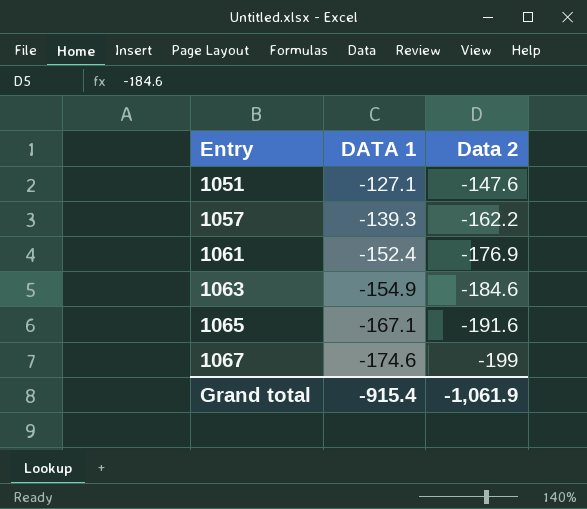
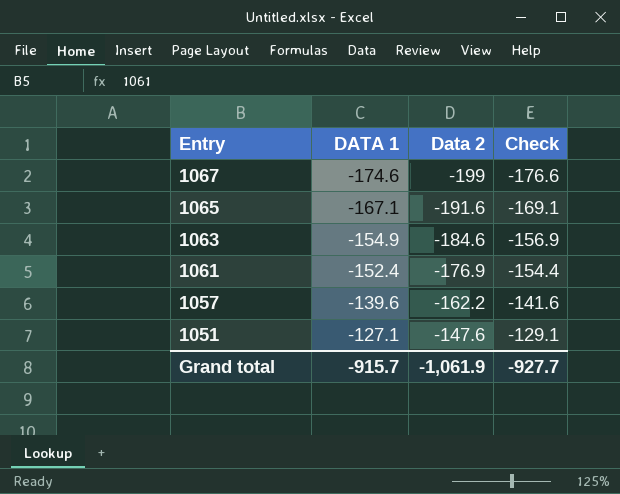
row order: Entry ascending -> Entry descending
column Check | formula: none -> [DATA 1] - 2
1057 | DATA 1: -139.3 -> -139.6
Grand total | DATA 1: -915.4 -> -915.7

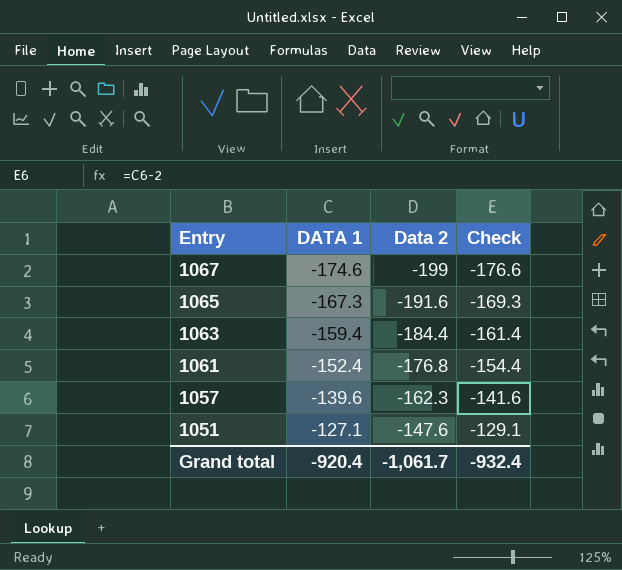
1065 | DATA 1: -167.1 -> -167.3
1065 | Check: -169.1 -> -169.3
1063 | DATA 1: -154.9 -> -159.4
1063 | Data 2: -184.6 -> -184.4
1063 | Check: -156.9 -> -161.4
1061 | Data 2: -176.9 -> -176.8
1057 | Data 2: -162.2 -> -162.3
Grand total | DATA 1: -915.7 -> -920.4
Grand total | Data 2: -1,061.9 -> -1,061.7
Grand total | Check: -927.7 -> -932.4

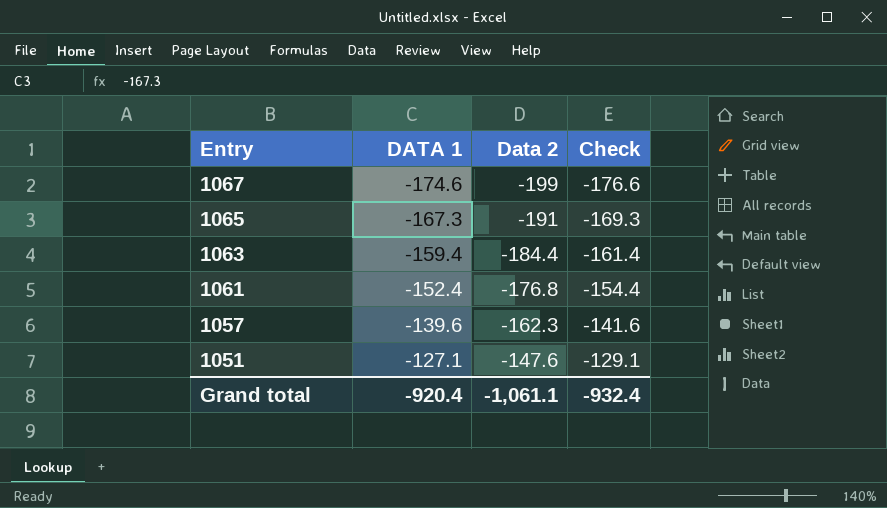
1065 | Data 2: -191.6 -> -191
Grand total | Data 2: -1,061.7 -> -1,061.1

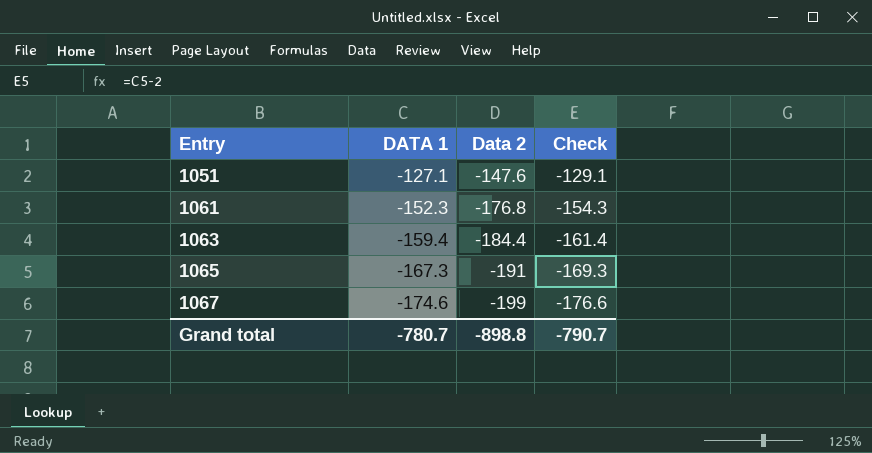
row order: Entry descending -> Entry ascending
row 1057: -139.6 | -162.3 | -141.6 -> none
1061 | DATA 1: -152.4 -> -152.3
1061 | Check: -154.4 -> -154.3
Grand total | DATA 1: -920.4 -> -780.7
Grand total | Data 2: -1,061.1 -> -898.8
Grand total | Check: -932.4 -> -790.7

